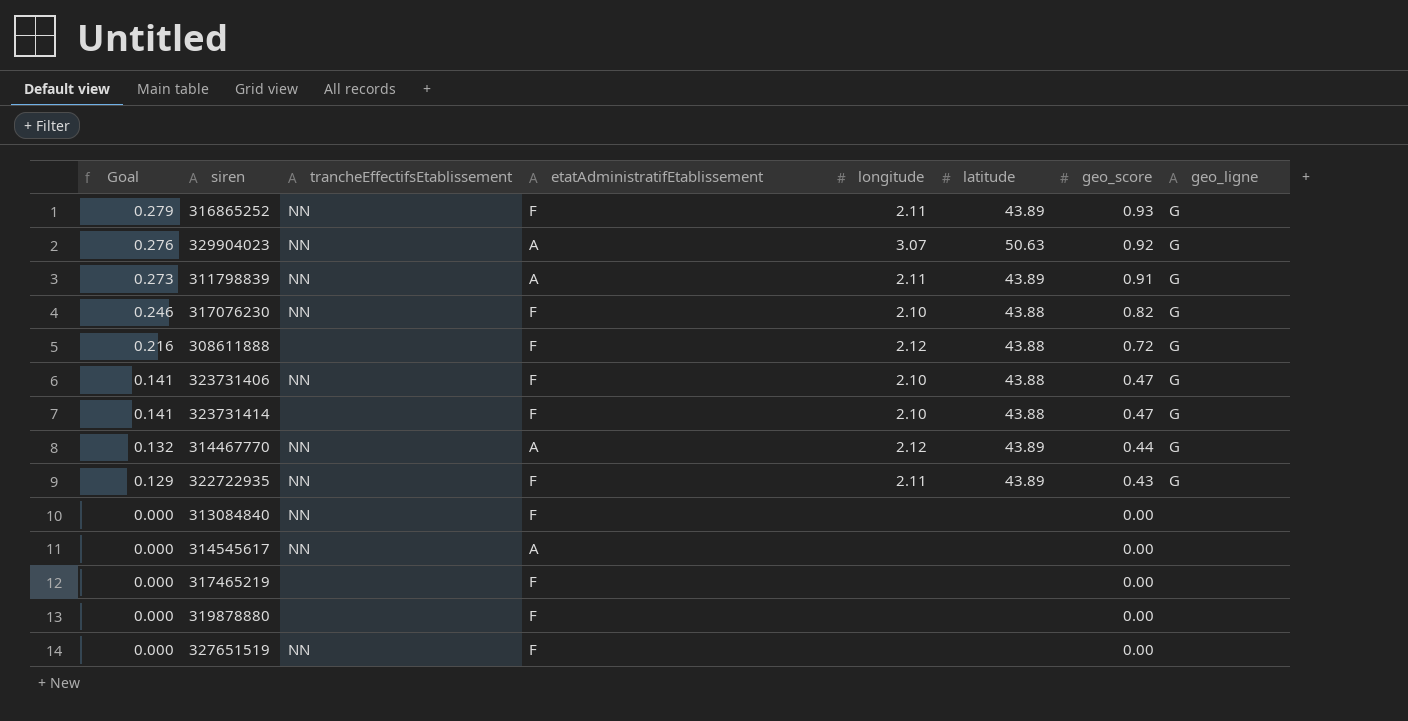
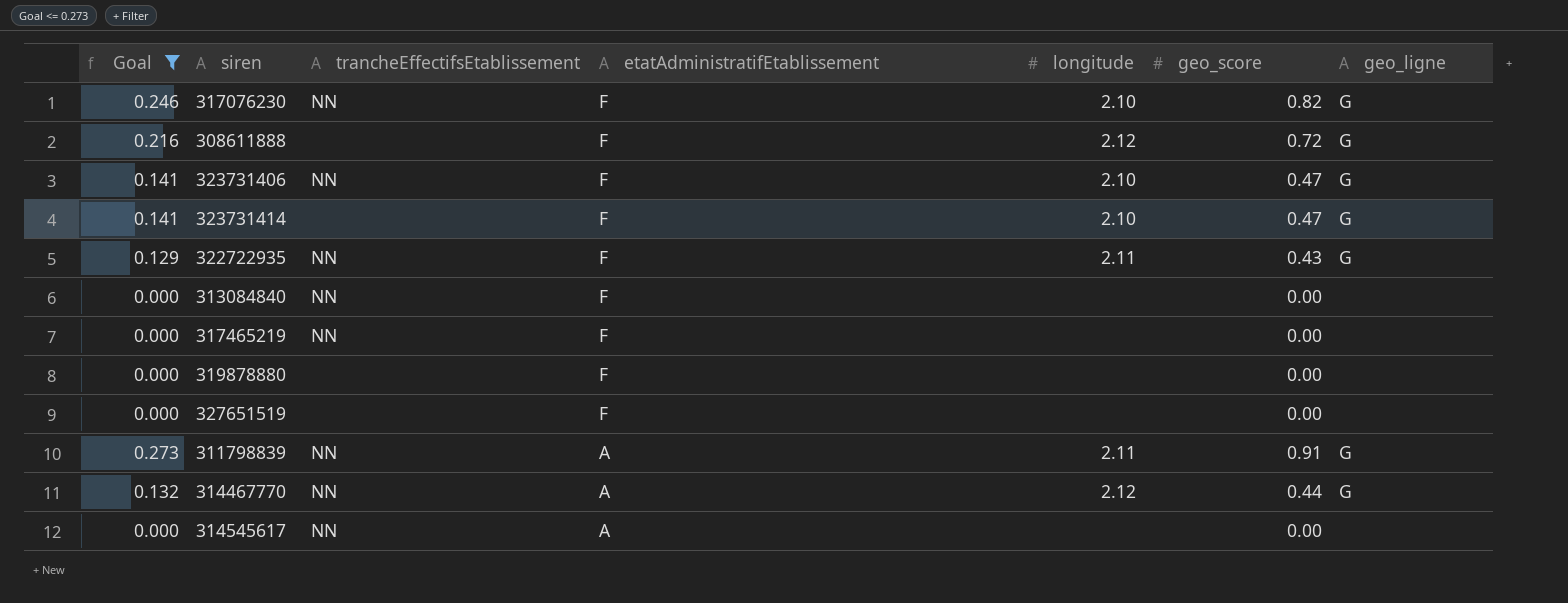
filter: none -> Goal <= 0.273
row order: Goal descending -> etatAdministratifEtablissement descending
column latitude | position: 6 -> none
317465219 | trancheEffectifsEtablissement: none -> NN
327651519 | trancheEffectifsEtablissement: NN -> none

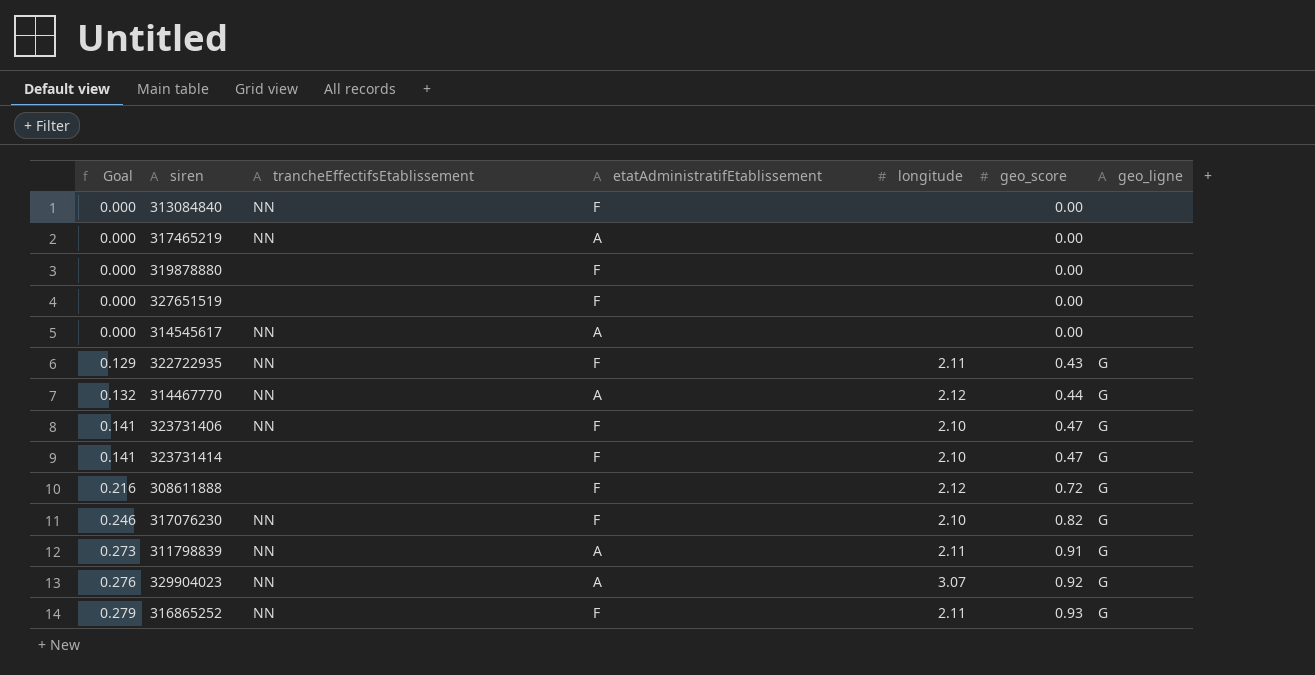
filter: Goal <= 0.273 -> none
row order: etatAdministratifEtablissement descending -> Goal ascending
317465219 | etatAdministratifEtablissement: F -> A

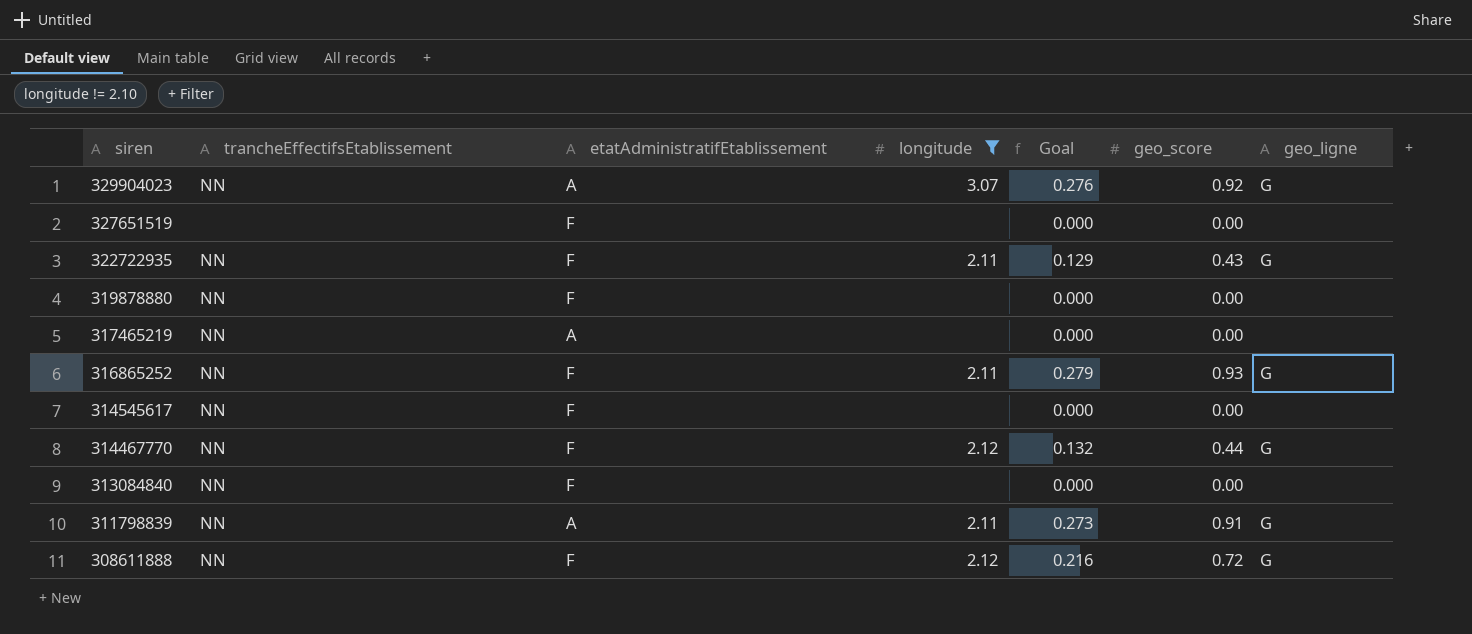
filter: none -> longitude != 2.10
row order: Goal ascending -> siren descending
column Goal | position: 1 -> 5
319878880 | trancheEffectifsEtablissement: none -> NN
314545617 | etatAdministratifEtablissement: A -> F
314467770 | etatAdministratifEtablissement: A -> F
308611888 | trancheEffectifsEtablissement: none -> NN

